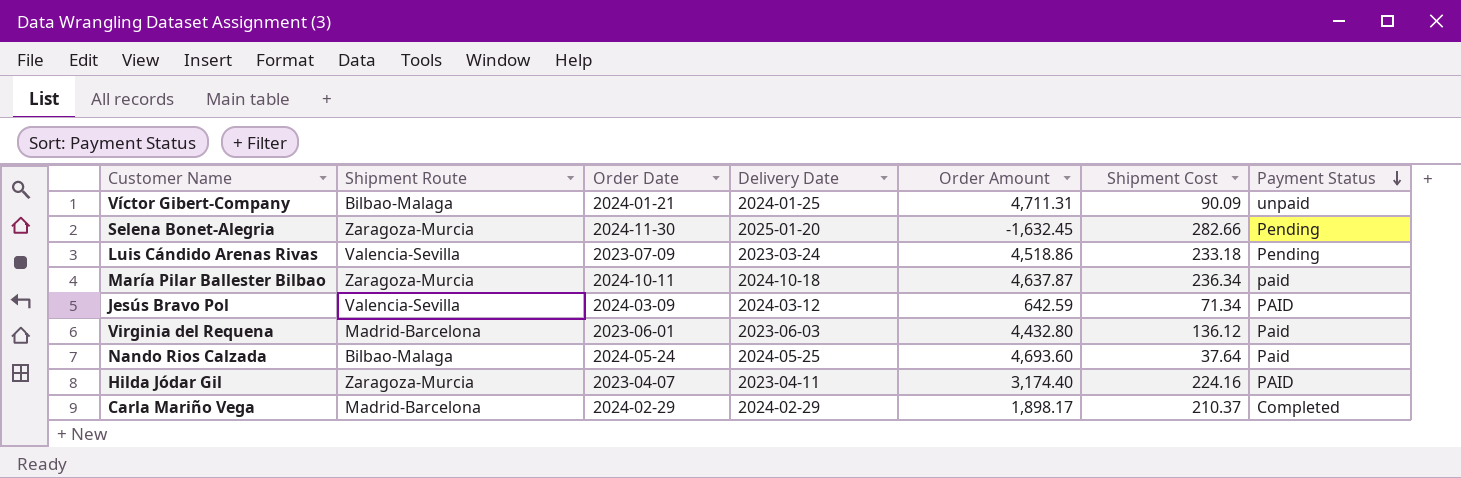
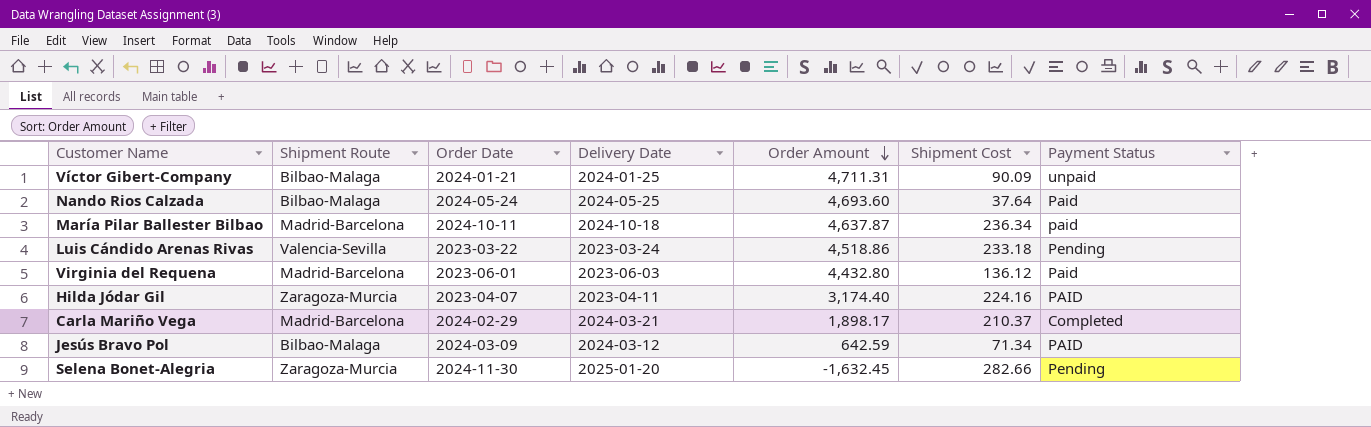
row order: Payment Status descending -> Order Amount descending
María Pilar Ballester Bilbao | Shipment Route: Zaragoza-Murcia -> Madrid-Barcelona
Luis Cándido Arenas Rivas | Order Date: 2023-07-09 -> 2023-03-22
Carla Mariño Vega | Delivery Date: 2024-02-29 -> 2024-03-21
Jesús Bravo Pol | Shipment Route: Valencia-Sevilla -> Bilbao-Malaga

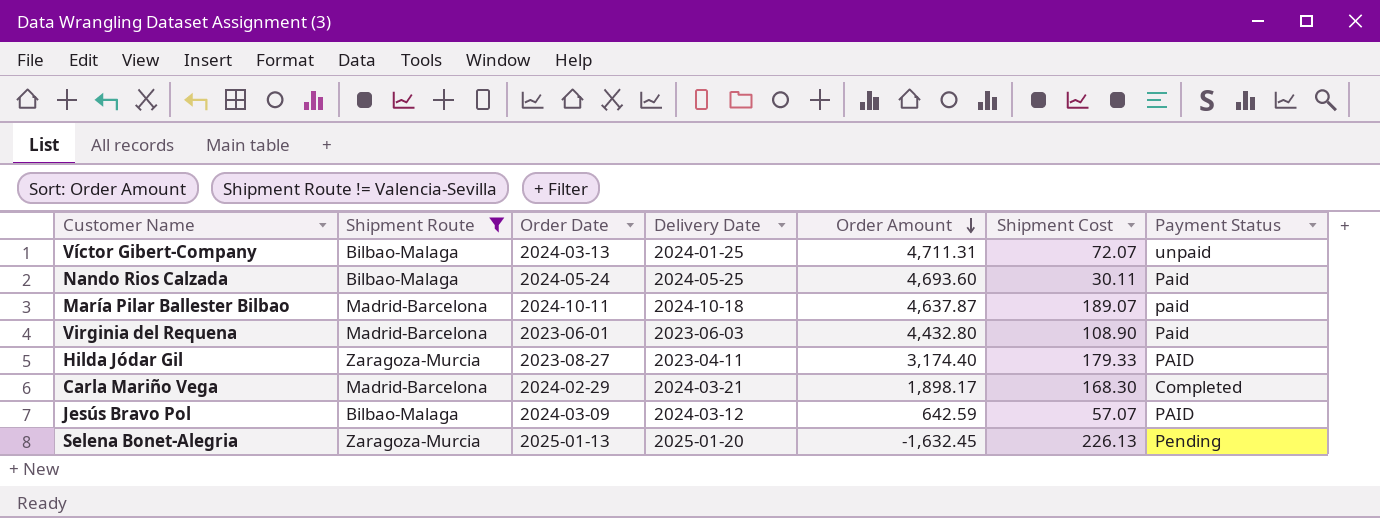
filter: none -> Shipment Route != Valencia-Sevilla
Víctor Gibert-Company | Order Date: 2024-01-21 -> 2024-03-13
Víctor Gibert-Company | Shipment Cost: 90.09 -> 72.07
Nando Rios Calzada | Shipment Cost: 37.64 -> 30.11
María Pilar Ballester Bilbao | Shipment Cost: 236.34 -> 189.07
Virginia del Requena | Shipment Cost: 136.12 -> 108.90
Hilda Jódar Gil | Order Date: 2023-04-07 -> 2023-08-27
Hilda Jódar Gil | Shipment Cost: 224.16 -> 179.33
Carla Mariño Vega | Shipment Cost: 210.37 -> 168.30
Jesús Bravo Pol | Shipment Cost: 71.34 -> 57.07
Selena Bonet-Alegria | Order Date: 2024-11-30 -> 2025-01-13
Selena Bonet-Alegria | Shipment Cost: 282.66 -> 226.13

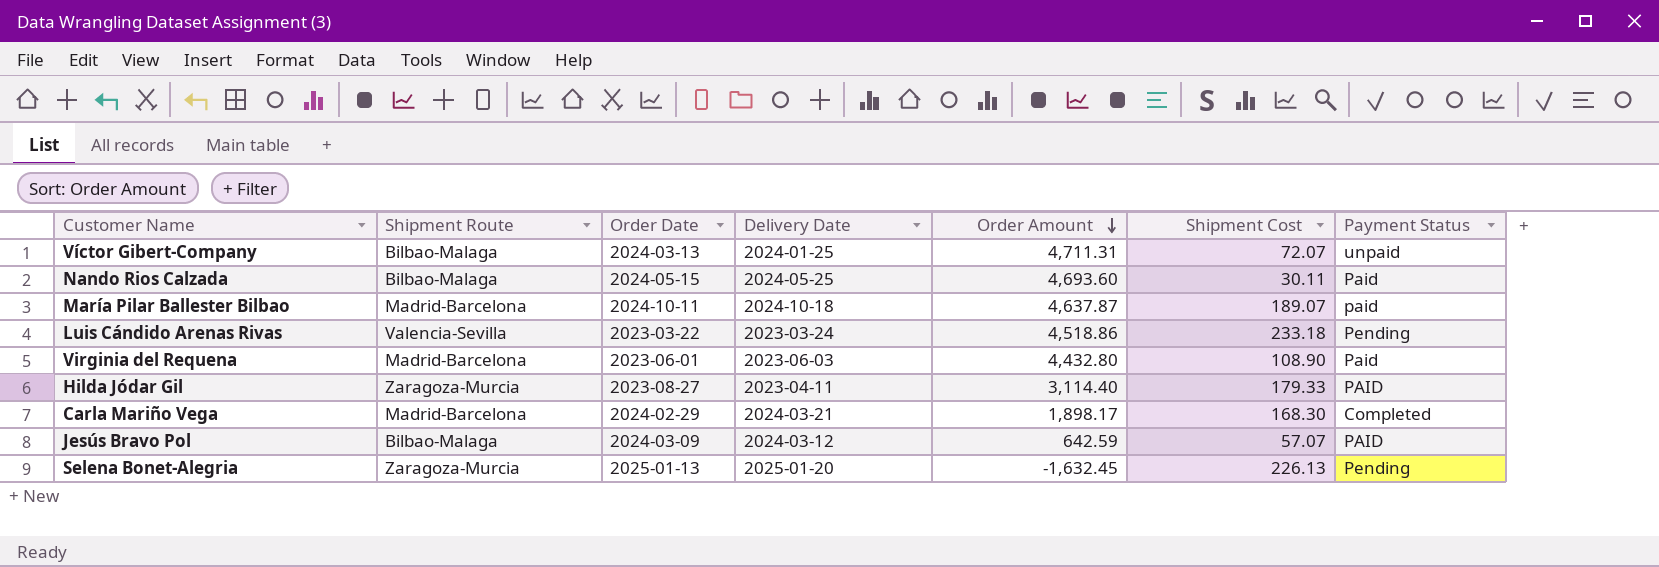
filter: Shipment Route != Valencia-Sevilla -> none
Nando Rios Calzada | Order Date: 2024-05-24 -> 2024-05-15
Hilda Jódar Gil | Order Amount: 3,174.40 -> 3,114.40

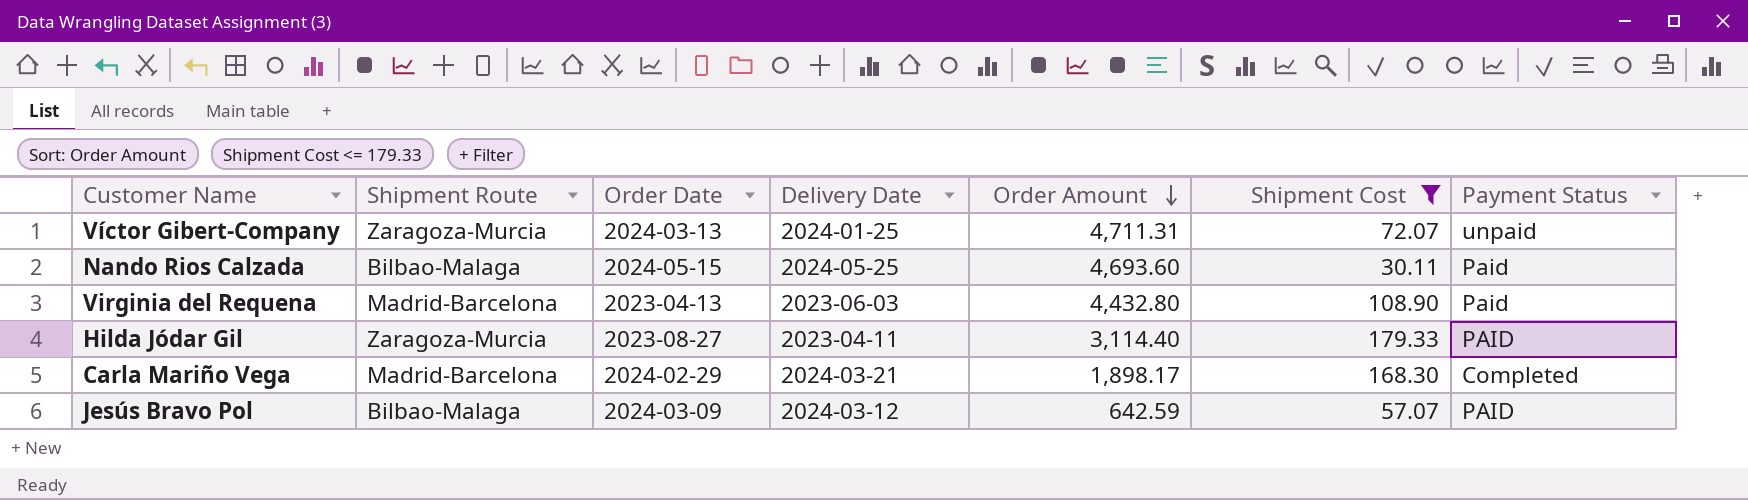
filter: none -> Shipment Cost <= 179.33
Víctor Gibert-Company | Shipment Route: Bilbao-Malaga -> Zaragoza-Murcia
Virginia del Requena | Order Date: 2023-06-01 -> 2023-04-13

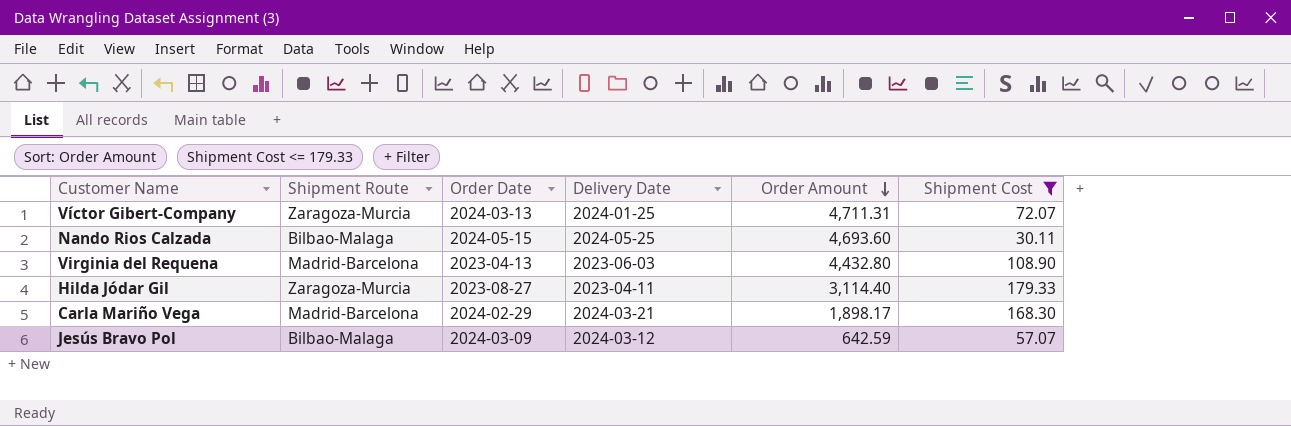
column Payment Status | position: 7 -> none

